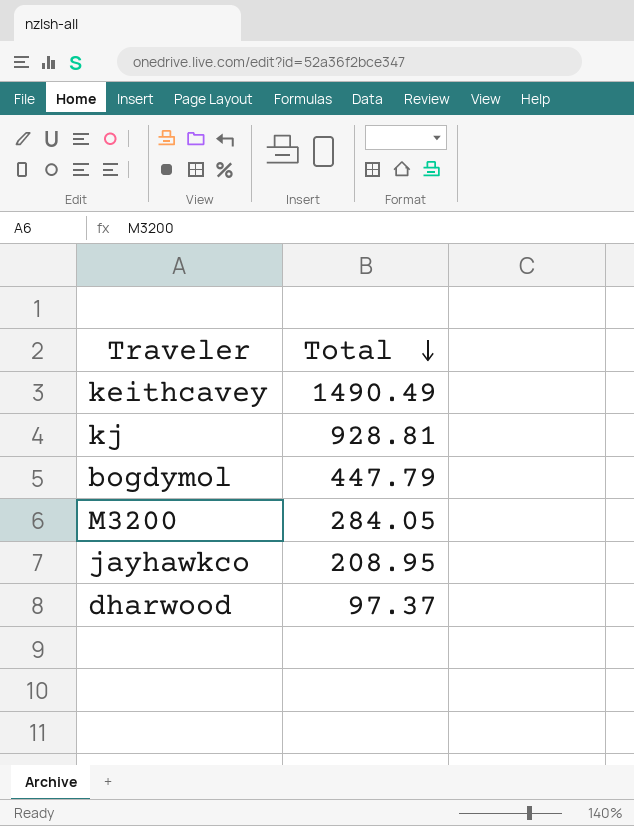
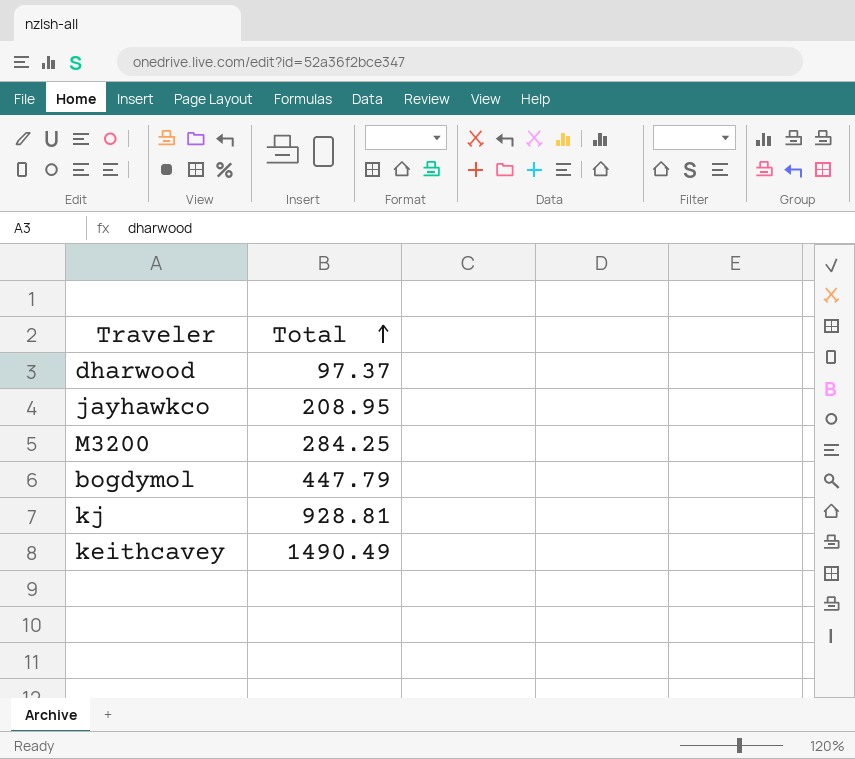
row order: Total descending -> Total ascending
M3200 | Total: 284.05 -> 284.25

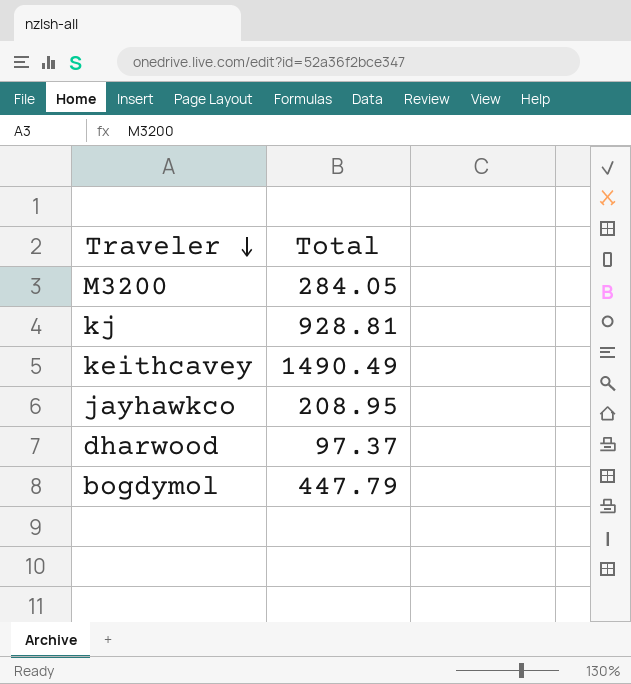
row order: Total ascending -> Traveler descending
M3200 | Total: 284.25 -> 284.05

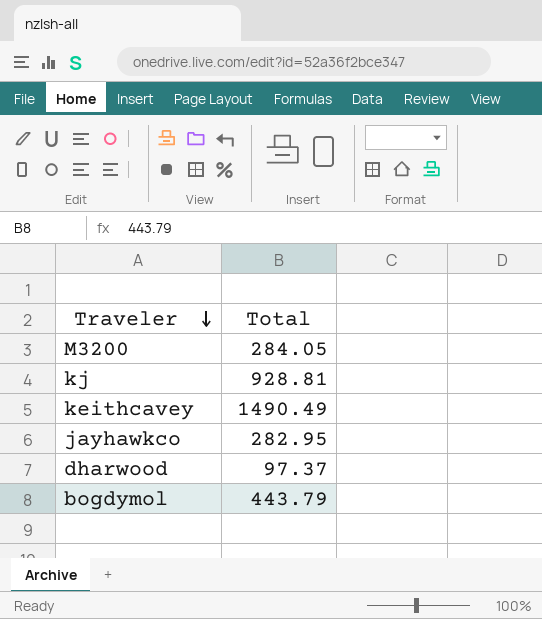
jayhawkco | Total: 208.95 -> 282.95
bogdymol | Total: 447.79 -> 443.79

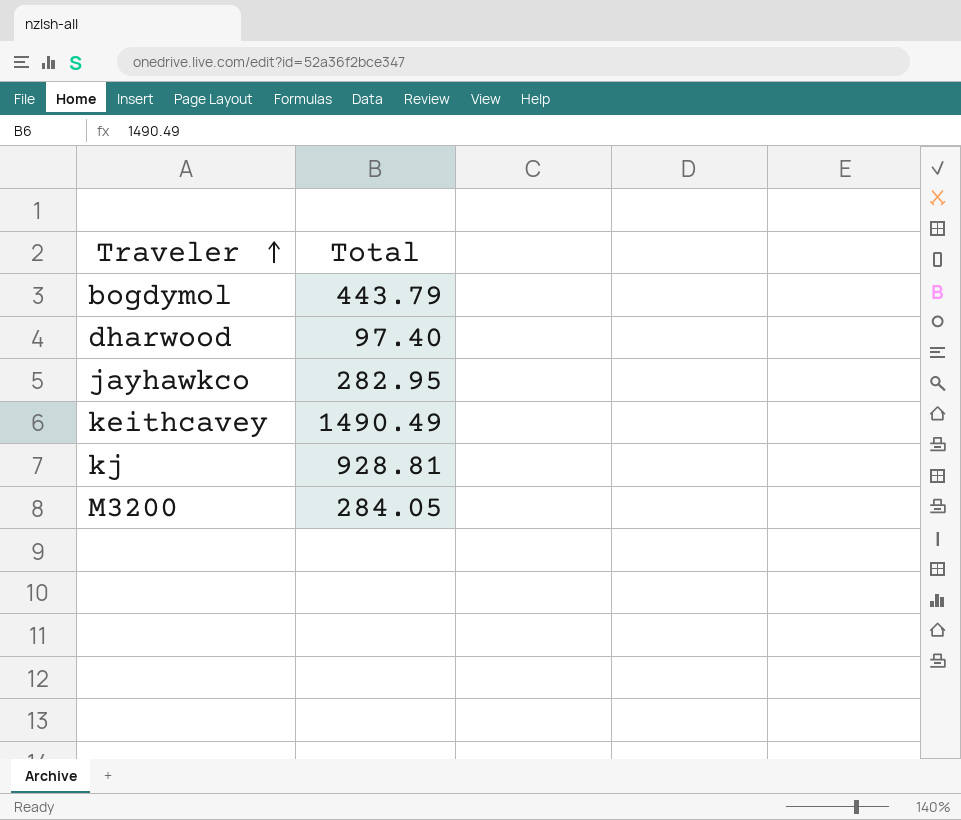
row order: Traveler descending -> Traveler ascending
dharwood | Total: 97.37 -> 97.40

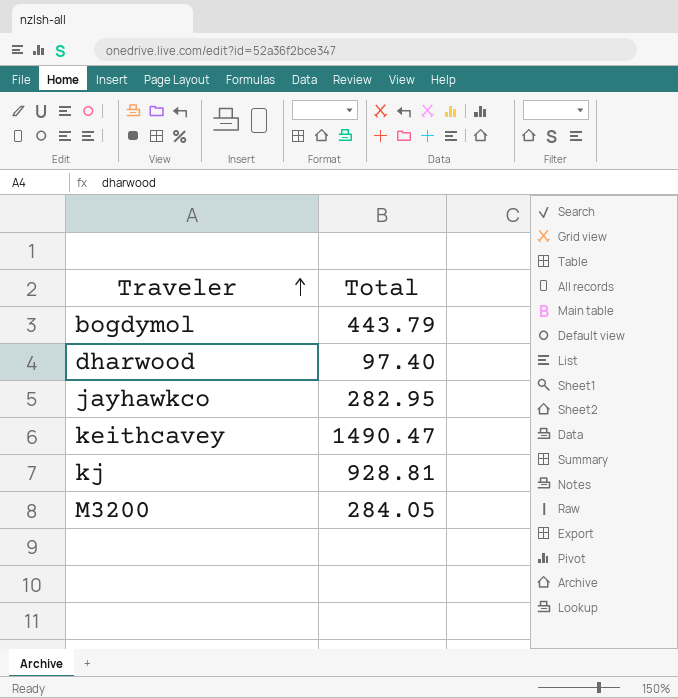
keithcavey | Total: 1490.49 -> 1490.47

